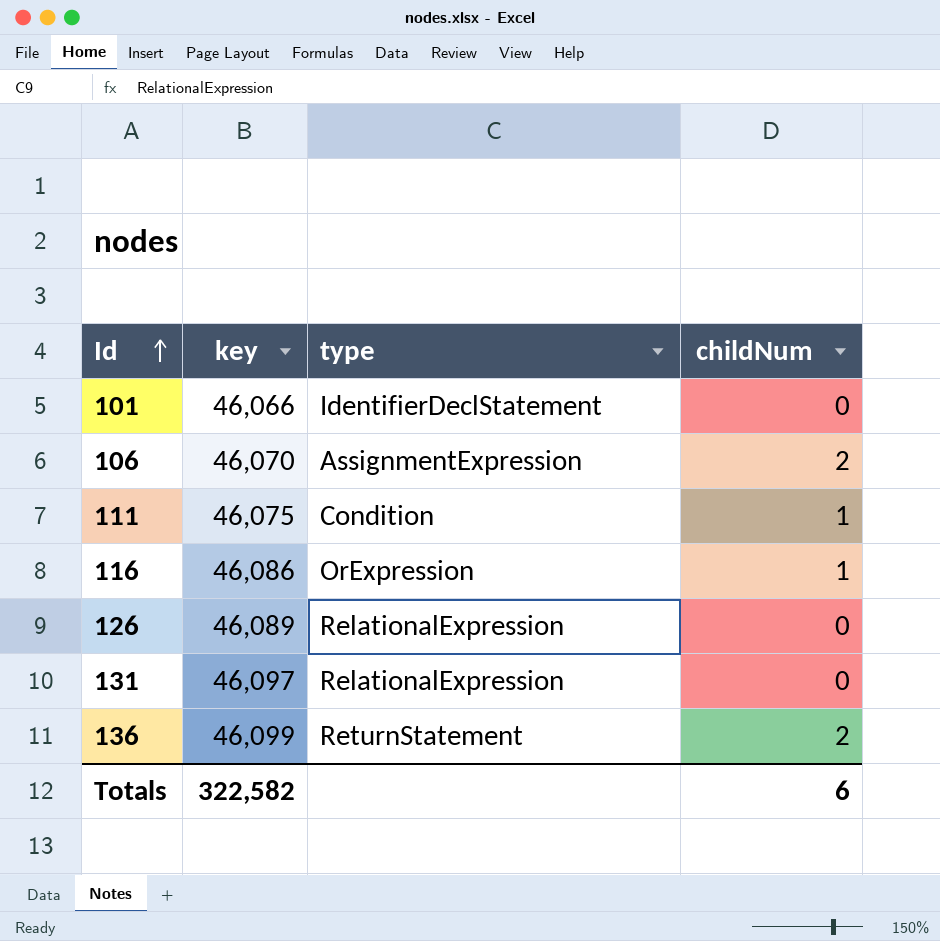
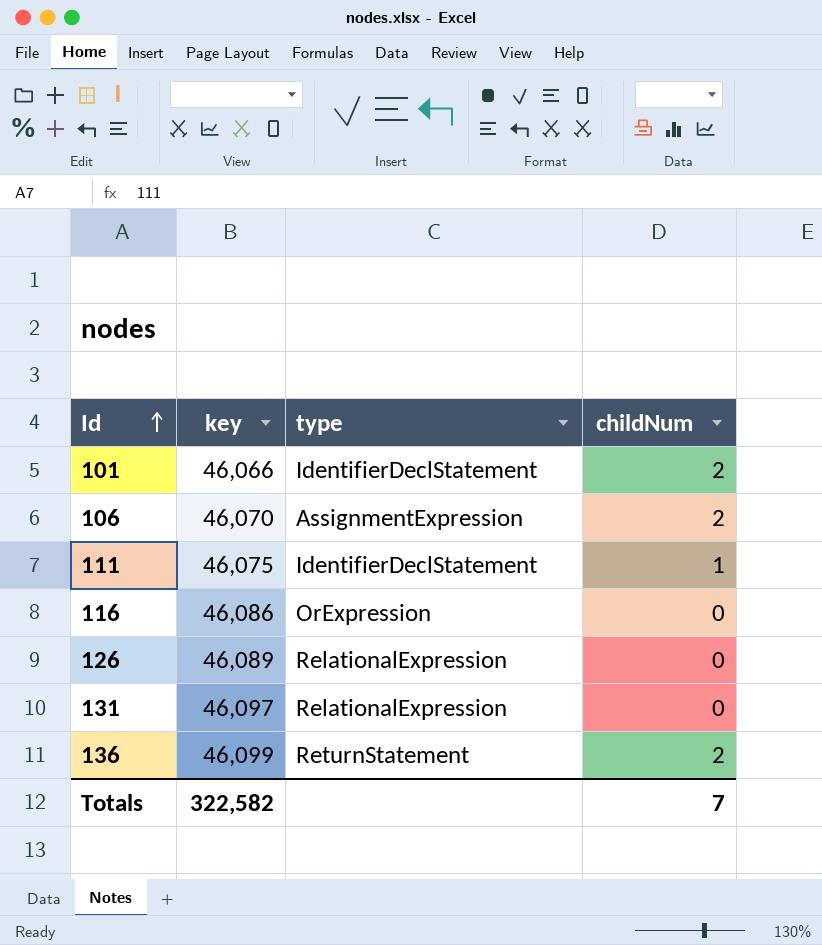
101 | childNum: 0 -> 2
111 | type: Condition -> IdentifierDeclStatement
116 | childNum: 1 -> 0
Totals | childNum: 6 -> 7

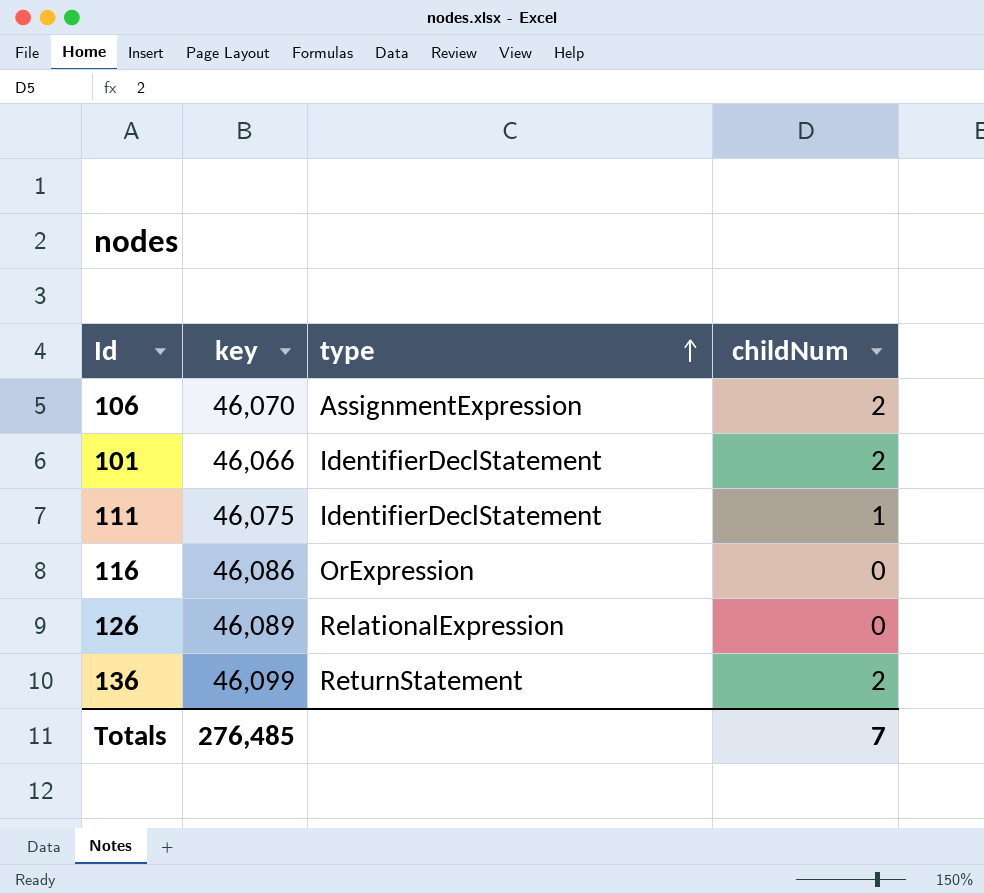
row order: Id ascending -> type ascending
row 131: 46,097 | RelationalExpression | 0 -> none
Totals | key: 322,582 -> 276,485

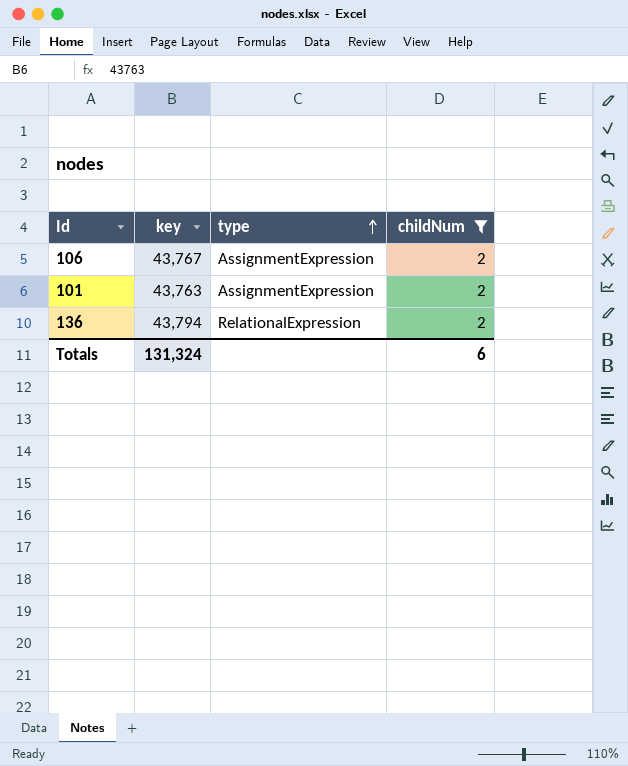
filter: none -> childNum = 2
106 | key: 46,070 -> 43,767
101 | key: 46,066 -> 43,763
101 | type: IdentifierDeclStatement -> AssignmentExpression
136 | key: 46,099 -> 43,794
136 | type: ReturnStatement -> RelationalExpression
Totals | key: 276,485 -> 131,324
Totals | childNum: 7 -> 6

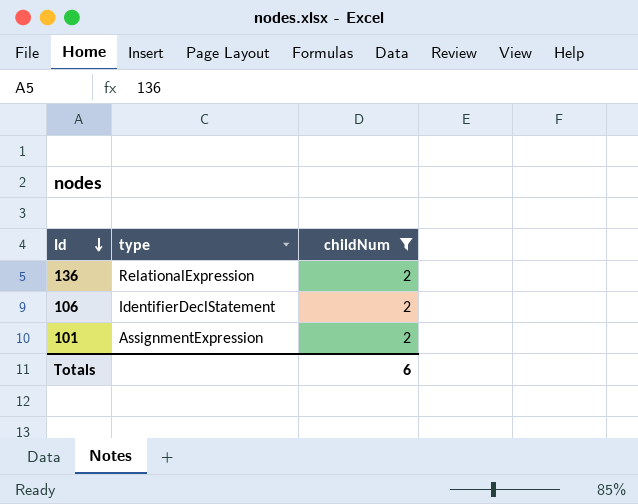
row order: type ascending -> Id descending
column key | position: 2 -> none
106 | type: AssignmentExpression -> IdentifierDeclStatement

